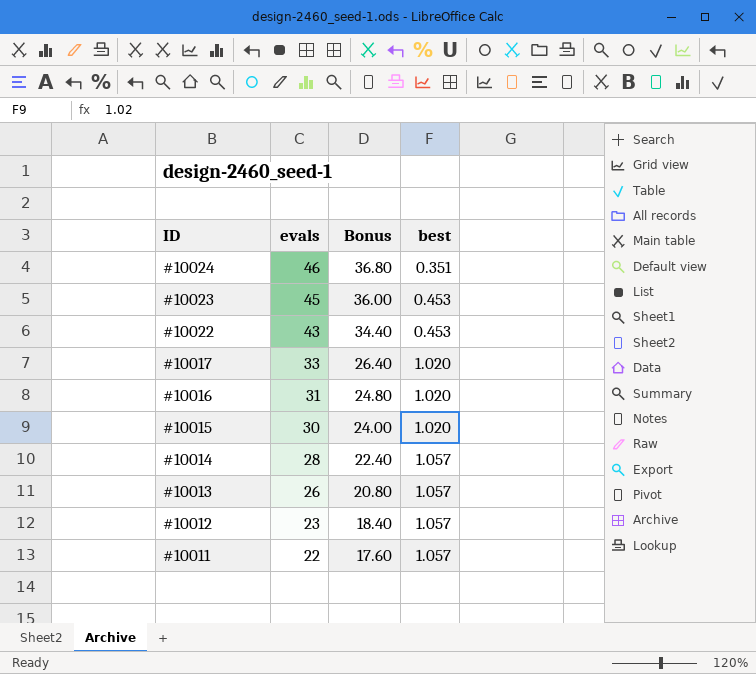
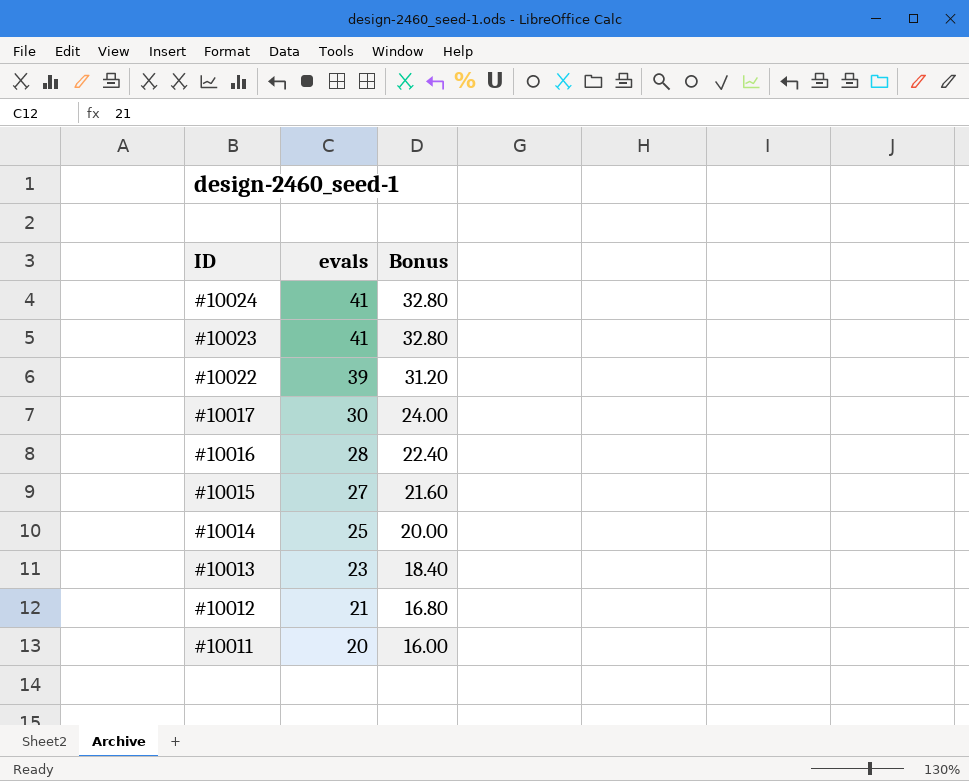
column best | position: 4 -> none
#10024 | evals: 46 -> 41
#10024 | Bonus: 36.80 -> 32.80
#10023 | evals: 45 -> 41
#10023 | Bonus: 36.00 -> 32.80
#10022 | evals: 43 -> 39
#10022 | Bonus: 34.40 -> 31.20
#10017 | evals: 33 -> 30
#10017 | Bonus: 26.40 -> 24.00
#10016 | evals: 31 -> 28
#10016 | Bonus: 24.80 -> 22.40
#10015 | evals: 30 -> 27
#10015 | Bonus: 24.00 -> 21.60
#10014 | evals: 28 -> 25
#10014 | Bonus: 22.40 -> 20.00
#10013 | evals: 26 -> 23
#10013 | Bonus: 20.80 -> 18.40
#10012 | evals: 23 -> 21
#10012 | Bonus: 18.40 -> 16.80
#10011 | evals: 22 -> 20
#10011 | Bonus: 17.60 -> 16.00

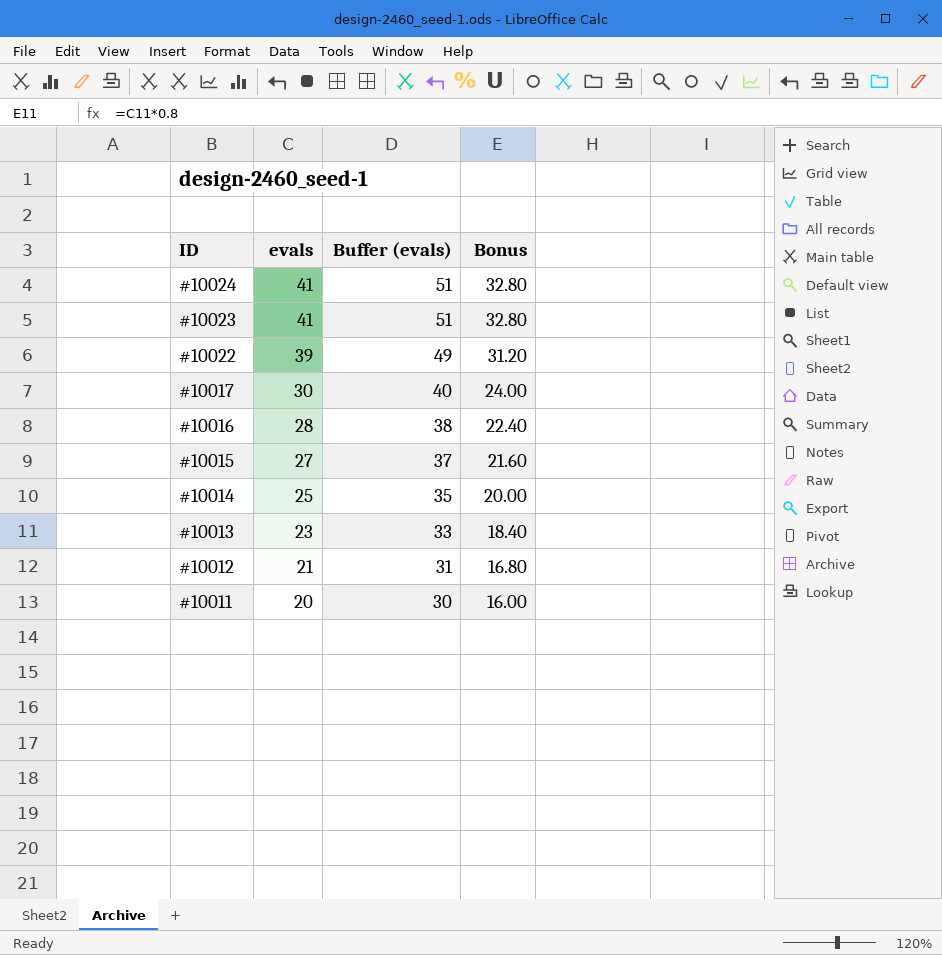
column Buffer (evals) | formula: none -> [evals] + 10

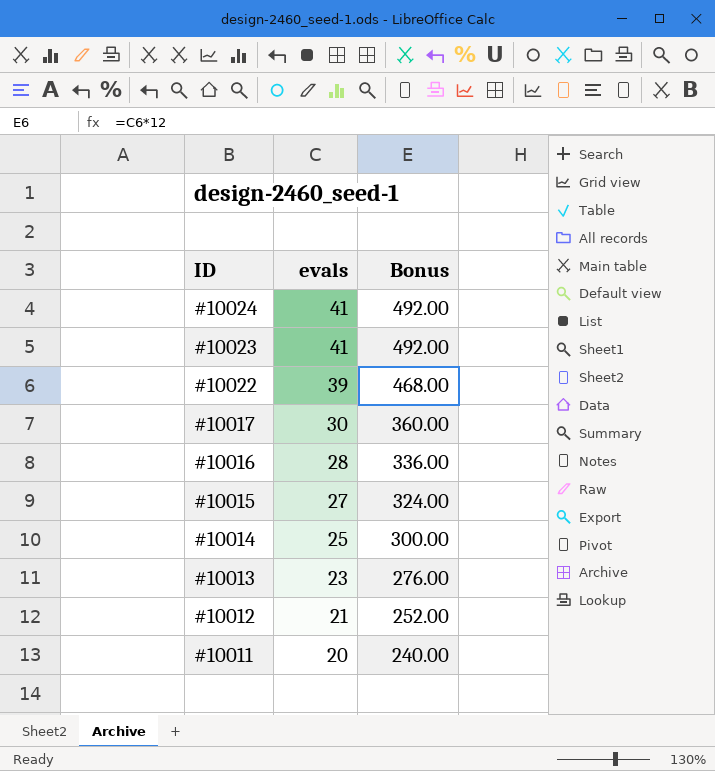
column Buffer (evals) | formula: [evals] + 10 -> none
column Bonus | formula: [evals] * 0.8 -> [evals] * 12

